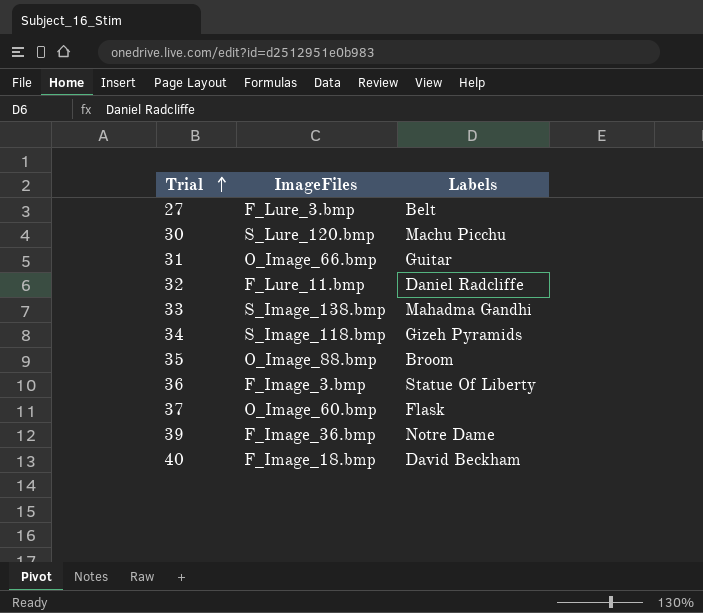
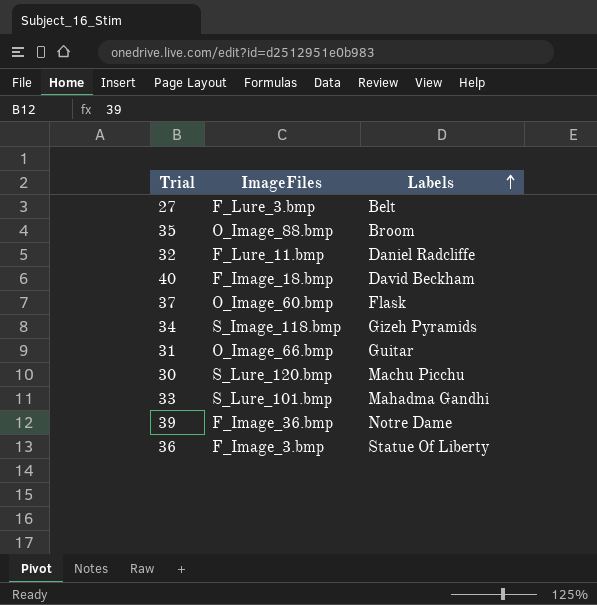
row order: Trial ascending -> Labels ascending
33 | ImageFiles: S_Image_138.bmp -> S_Lure_101.bmp

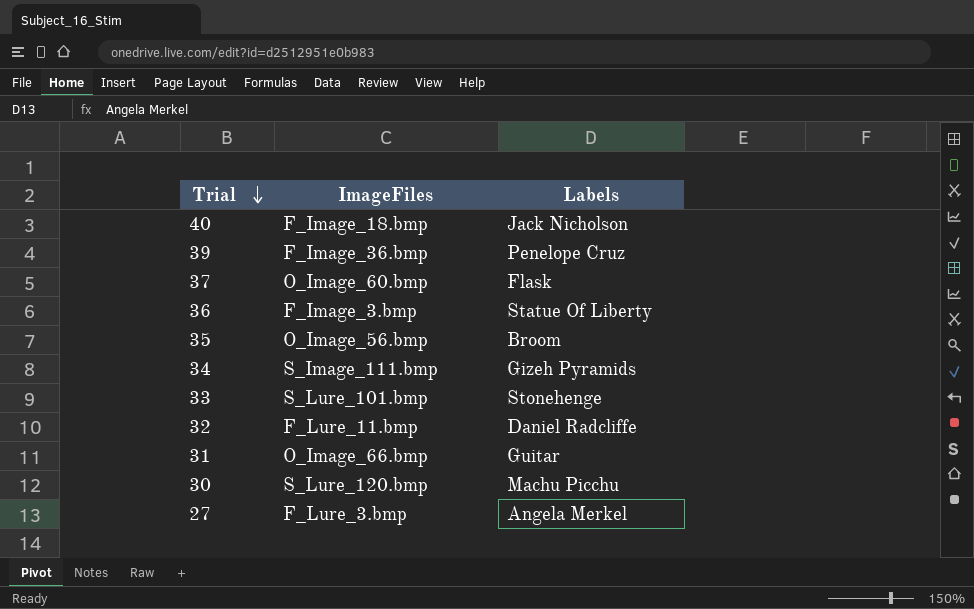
row order: Labels ascending -> Trial descending
40 | Labels: David Beckham -> Jack Nicholson
39 | Labels: Notre Dame -> Penelope Cruz
35 | ImageFiles: O_Image_88.bmp -> O_Image_56.bmp
34 | ImageFiles: S_Image_118.bmp -> S_Image_111.bmp
33 | Labels: Mahadma Gandhi -> Stonehenge
27 | Labels: Belt -> Angela Merkel

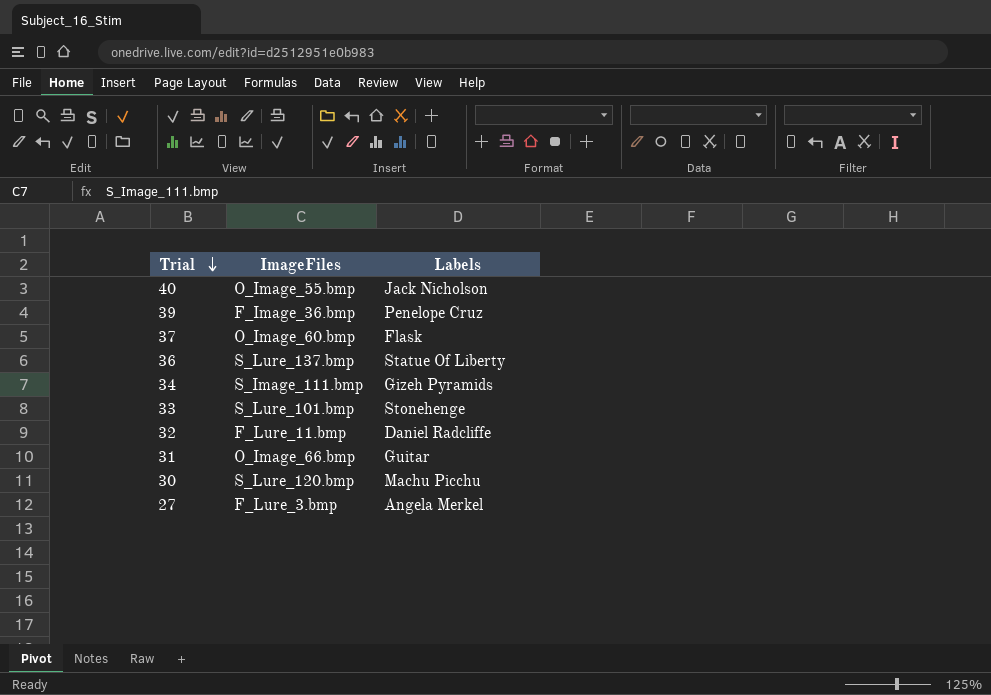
row 35: O_Image_56.bmp | Broom -> none
40 | ImageFiles: F_Image_18.bmp -> O_Image_55.bmp
36 | ImageFiles: F_Image_3.bmp -> S_Lure_137.bmp

